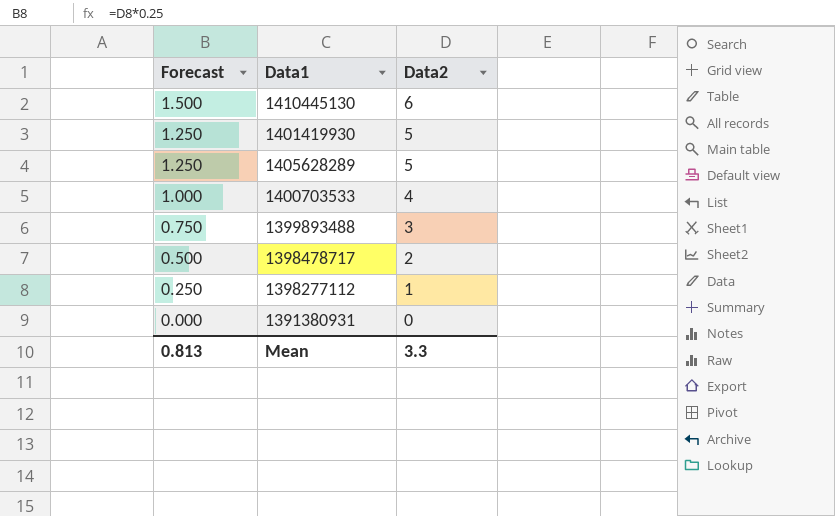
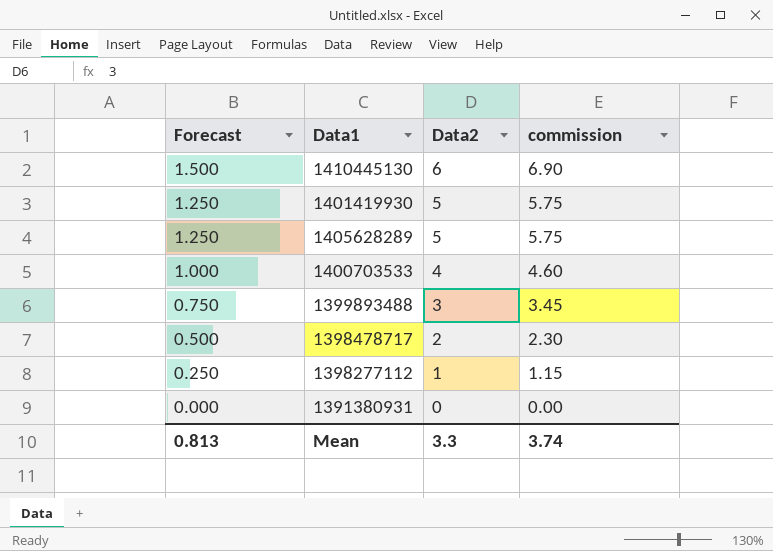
column commission | formula: none -> [Data2] * 1.15

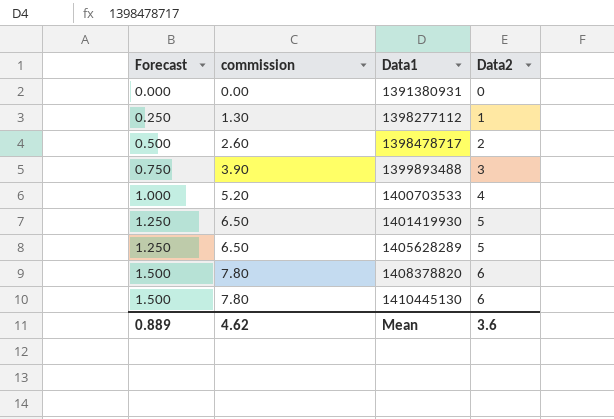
row order: Forecast descending -> Forecast ascending
column commission | formula: [Data2] * 1.15 -> [Data2] * 1.3
column commission | position: 4 -> 2
row 1408378820: none -> 1.500 | 7.80 | 6
Mean | Forecast: 0.813 -> 0.889
Mean | commission: 3.74 -> 4.62
Mean | Data2: 3.3 -> 3.6

